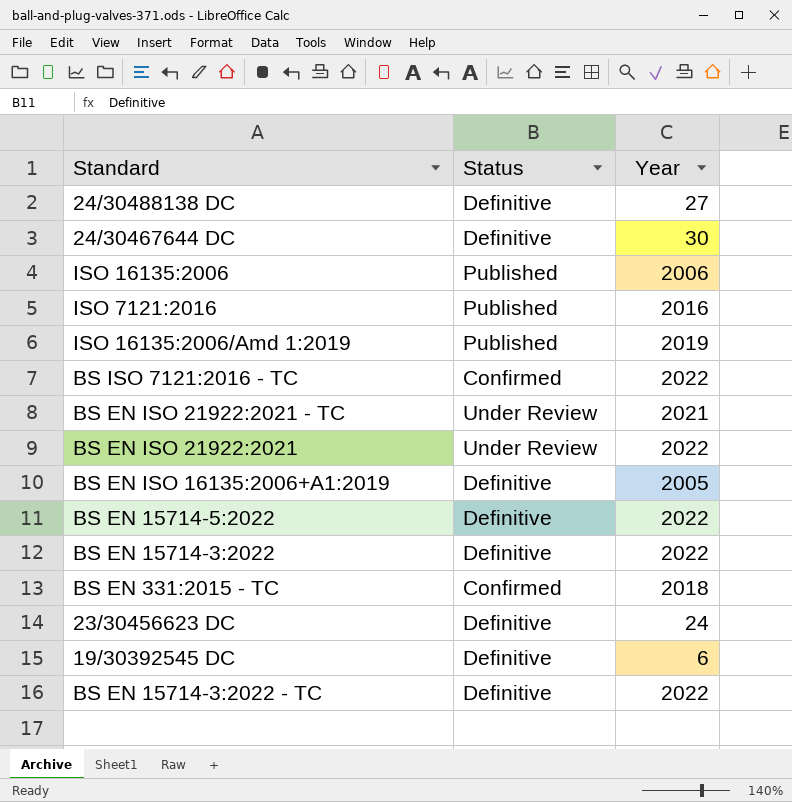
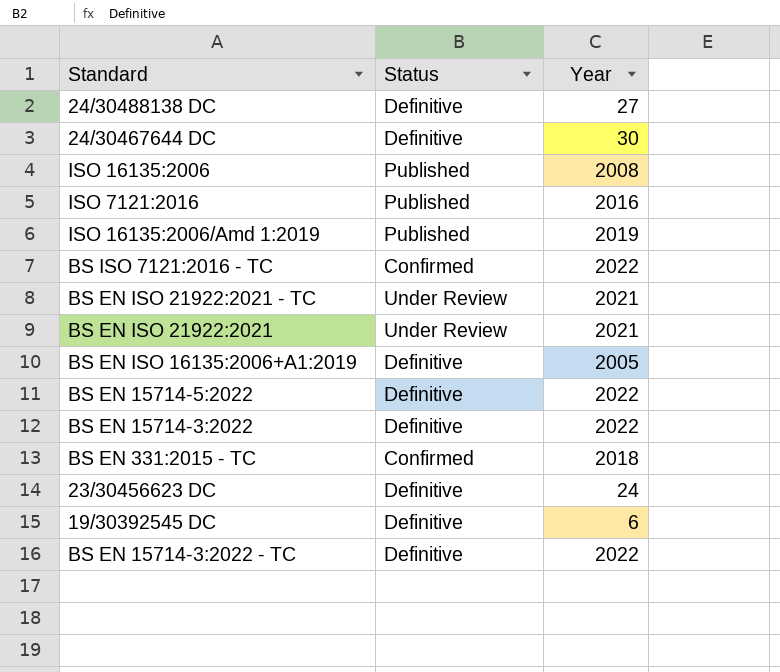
ISO 16135:2006 | Year: 2006 -> 2008
BS EN ISO 21922:2021 | Year: 2022 -> 2021

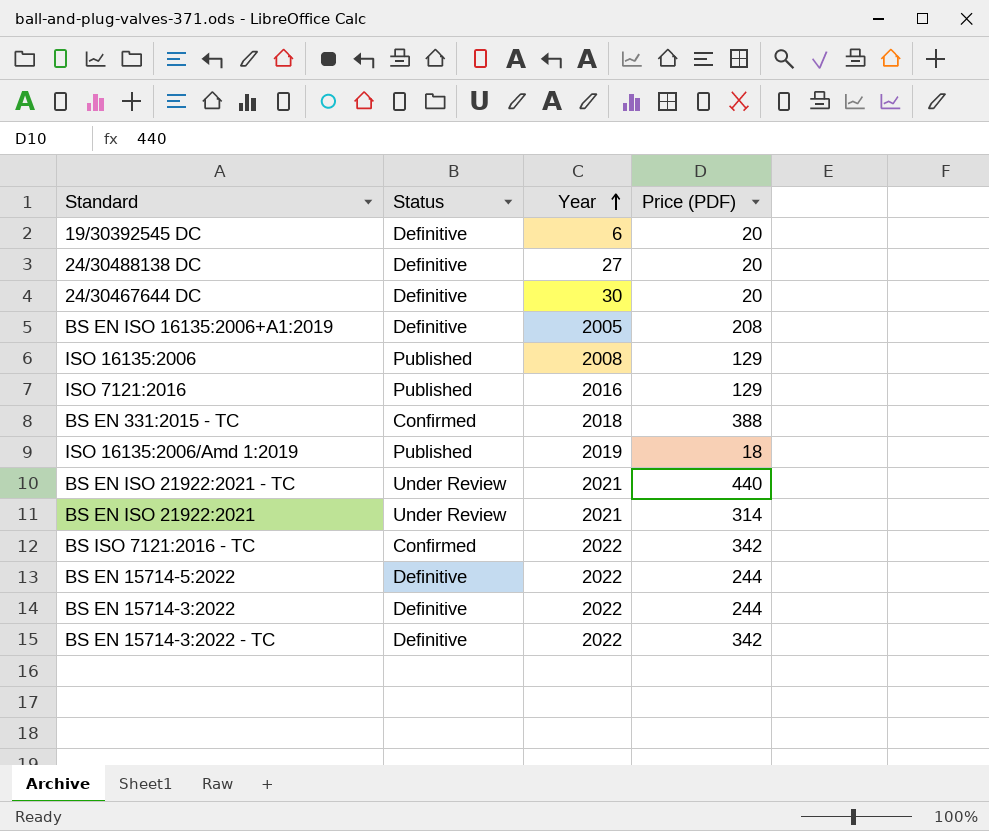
row order: none -> Year ascending
column Price (PDF) | position: none -> 4
row 23/30456623 DC: Definitive | 24 -> none

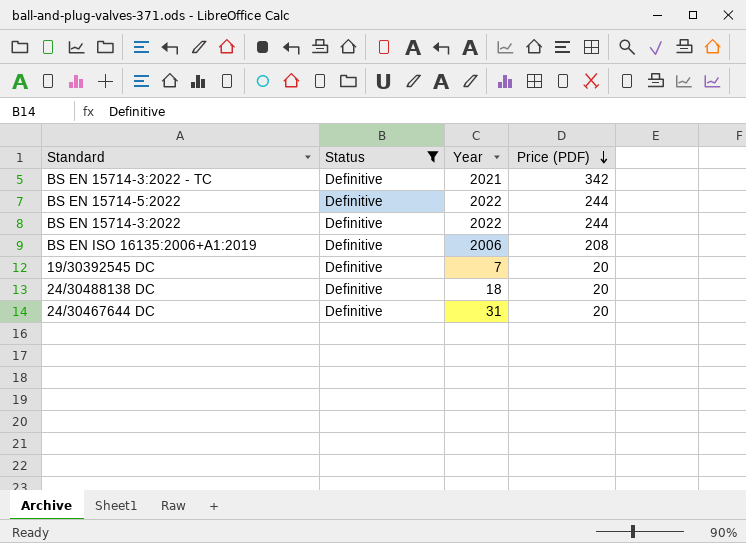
filter: none -> Status = Definitive
row order: Year ascending -> Price (PDF) descending
BS EN 15714-3:2022 - TC | Year: 2022 -> 2021
BS EN ISO 16135:2006+A1:2019 | Year: 2005 -> 2006
19/30392545 DC | Year: 6 -> 7
24/30488138 DC | Year: 27 -> 18
24/30467644 DC | Year: 30 -> 31

